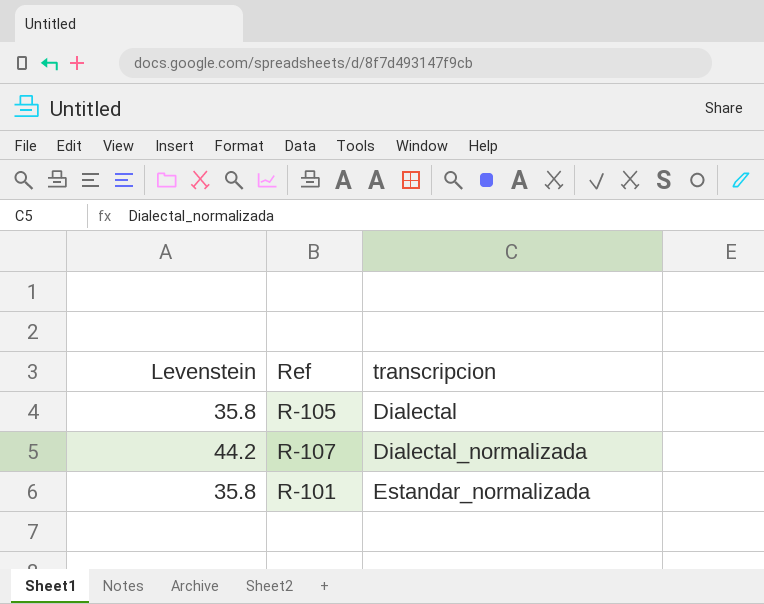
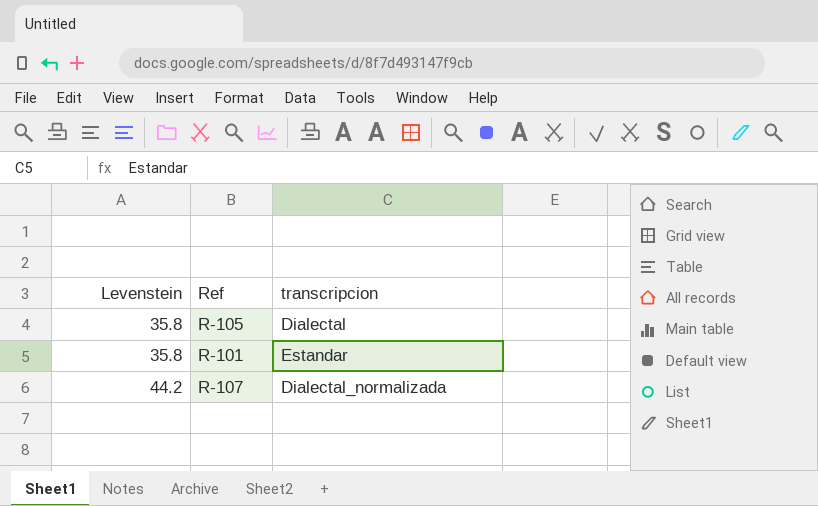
row order: transcripcion ascending -> Levenstein ascending
R-101 | transcripcion: Estandar_normalizada -> Estandar

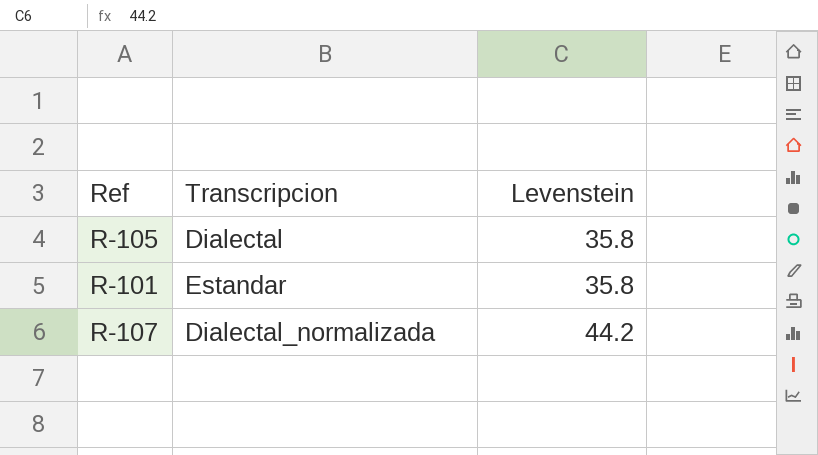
column name: transcripcion -> Transcripcion
column Levenstein | position: 1 -> 3

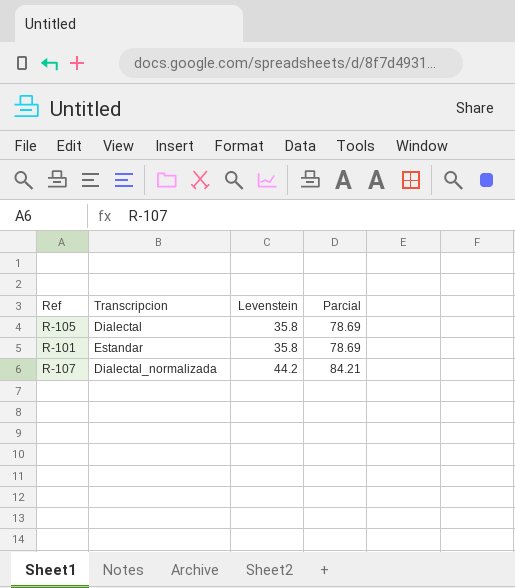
column Parcial | position: none -> 4

